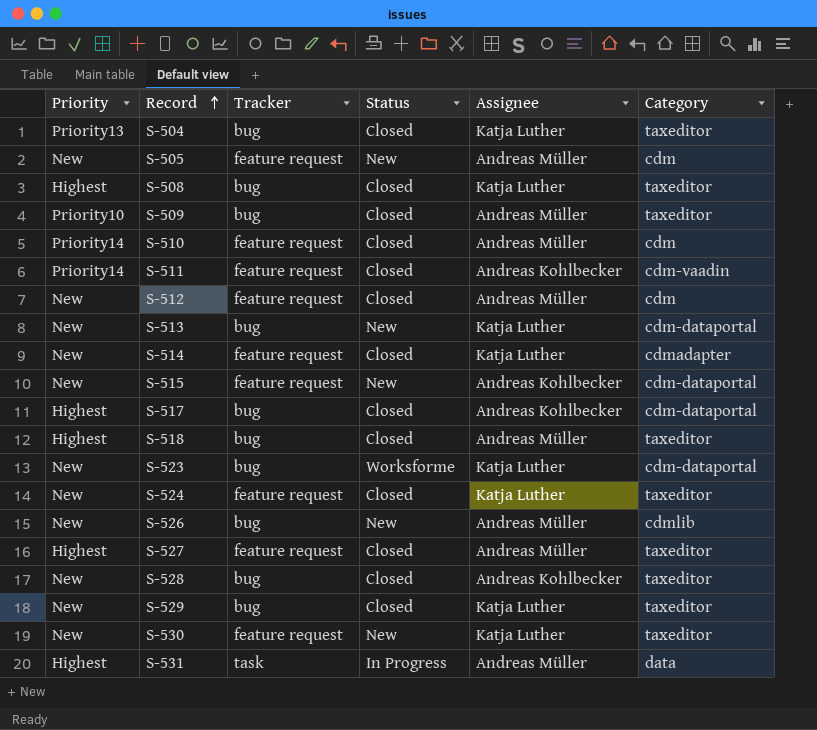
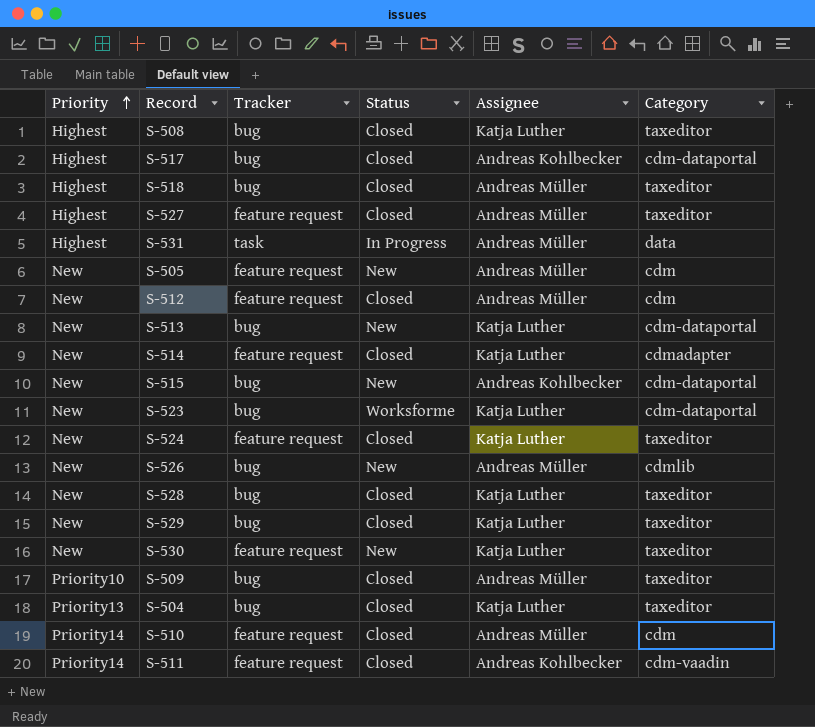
row order: Record ascending -> Priority ascending
S-515 | Tracker: feature request -> bug
S-528 | Assignee: Andreas Kohlbecker -> Katja Luther

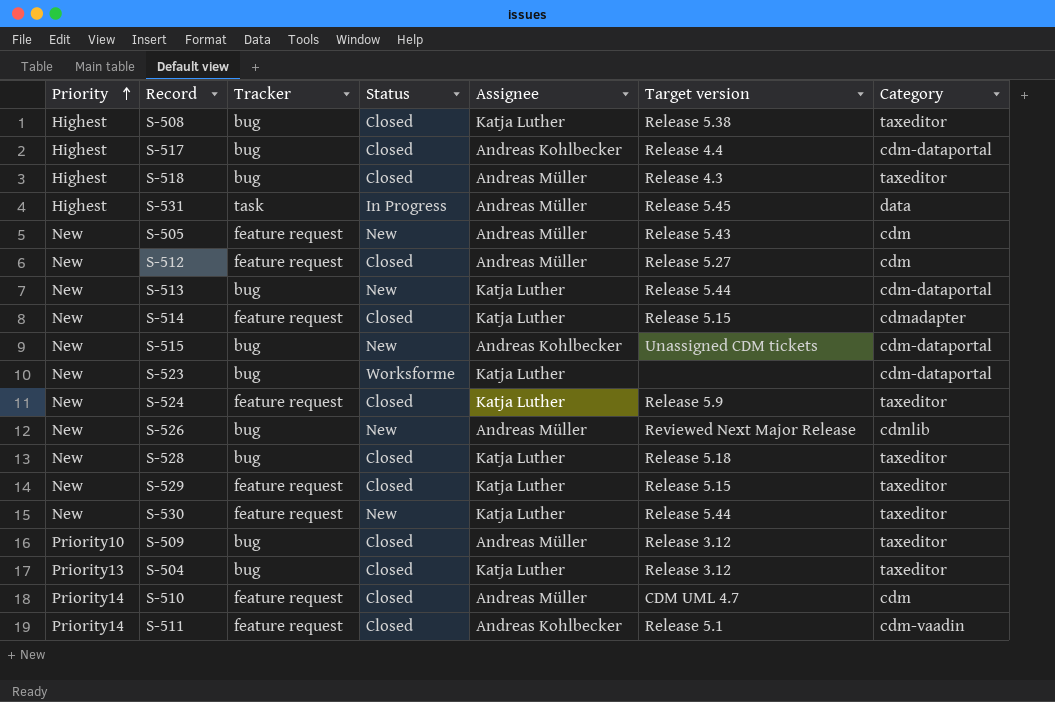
column Target version | position: none -> 6
row S-527: Highest | feature request | Closed | Andreas Müller | taxeditor -> none
S-529 | Tracker: bug -> feature request

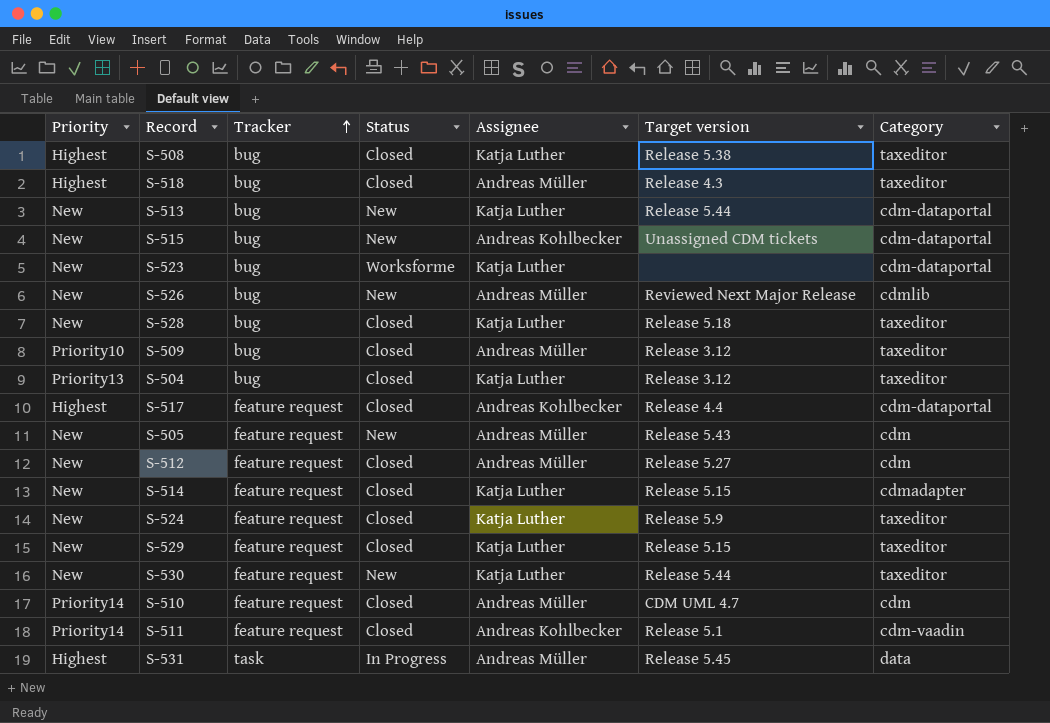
row order: Priority ascending -> Tracker ascending
S-517 | Tracker: bug -> feature request

